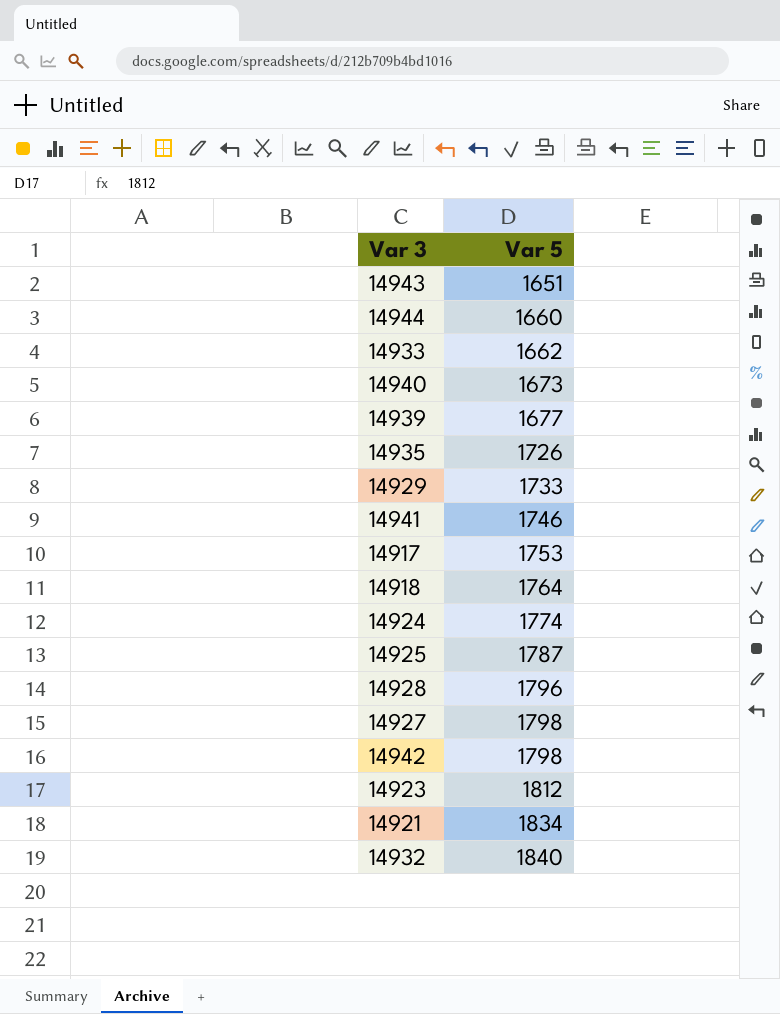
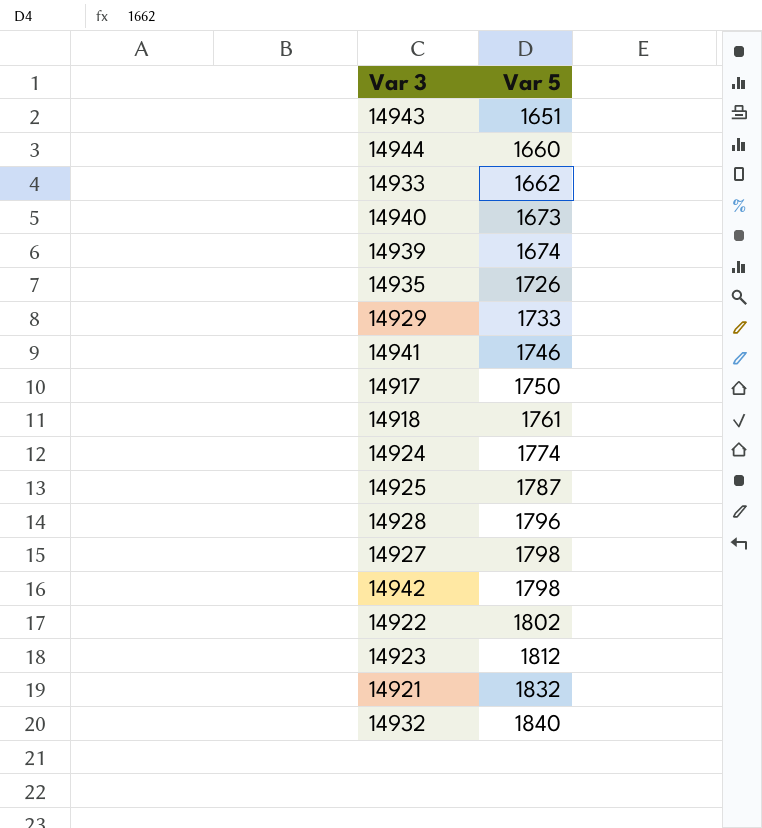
14939 | Var 5: 1677 -> 1674
14917 | Var 5: 1753 -> 1750
14918 | Var 5: 1764 -> 1761
row 14922: none -> 1802
14921 | Var 5: 1834 -> 1832

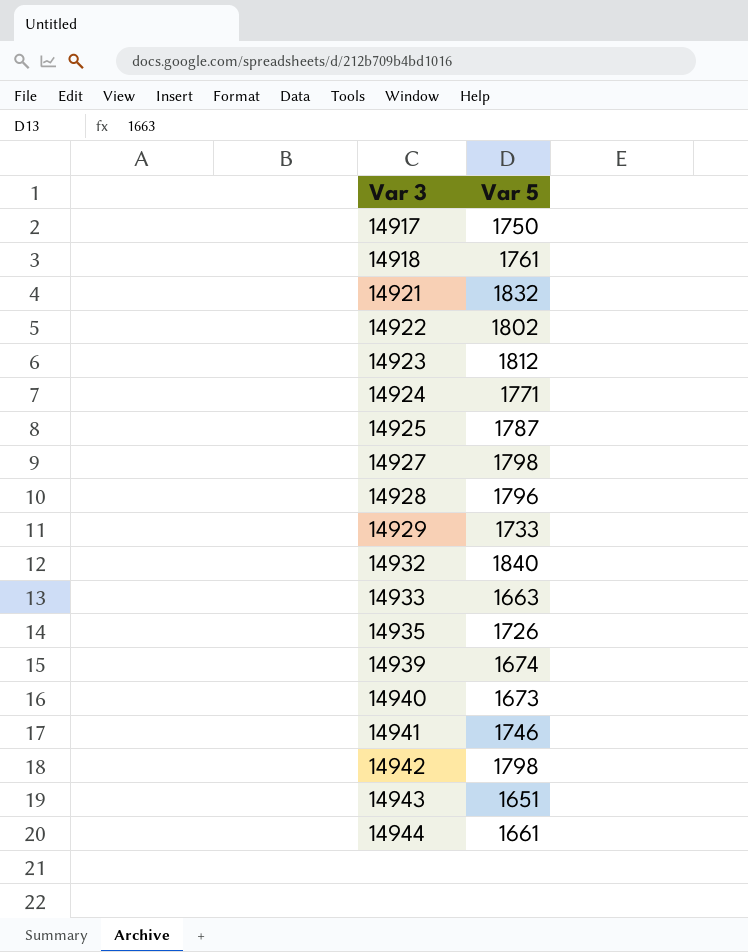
row order: Var 5 ascending -> Var 3 ascending
14924 | Var 5: 1774 -> 1771
14933 | Var 5: 1662 -> 1663
14944 | Var 5: 1660 -> 1661

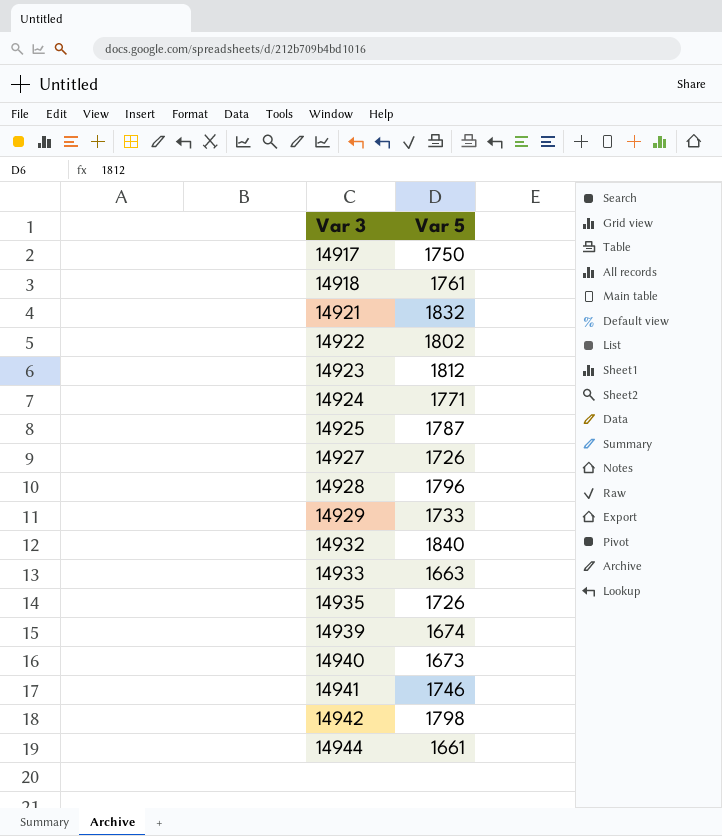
row 14943: 1651 -> none
14927 | Var 5: 1798 -> 1726

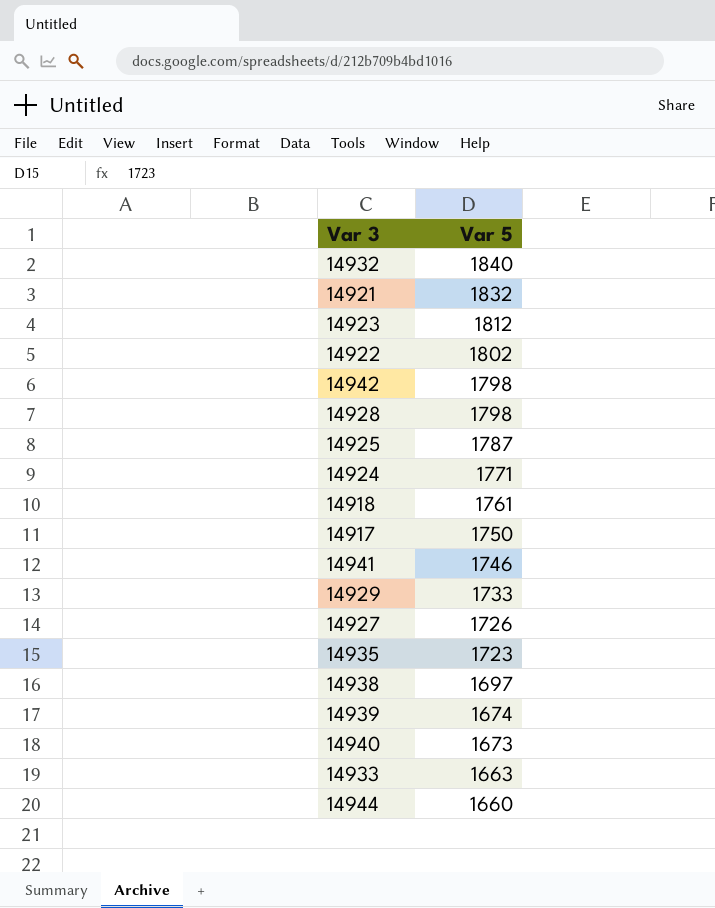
row order: Var 3 ascending -> Var 5 descending
14928 | Var 5: 1796 -> 1798
14935 | Var 5: 1726 -> 1723
row 14938: none -> 1697
14944 | Var 5: 1661 -> 1660

